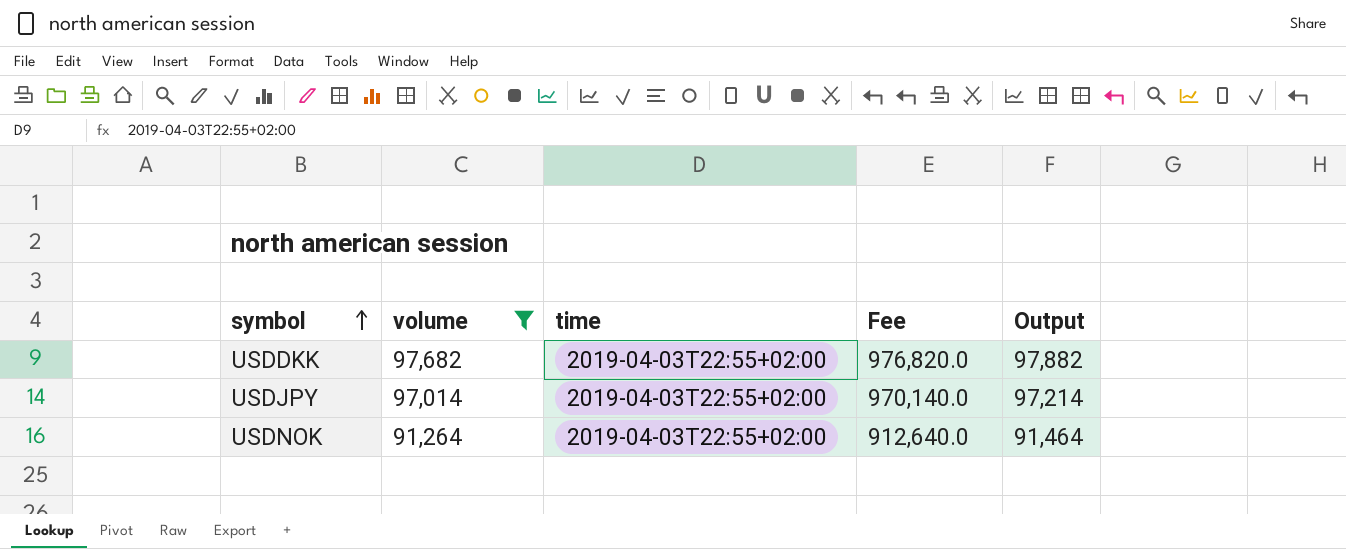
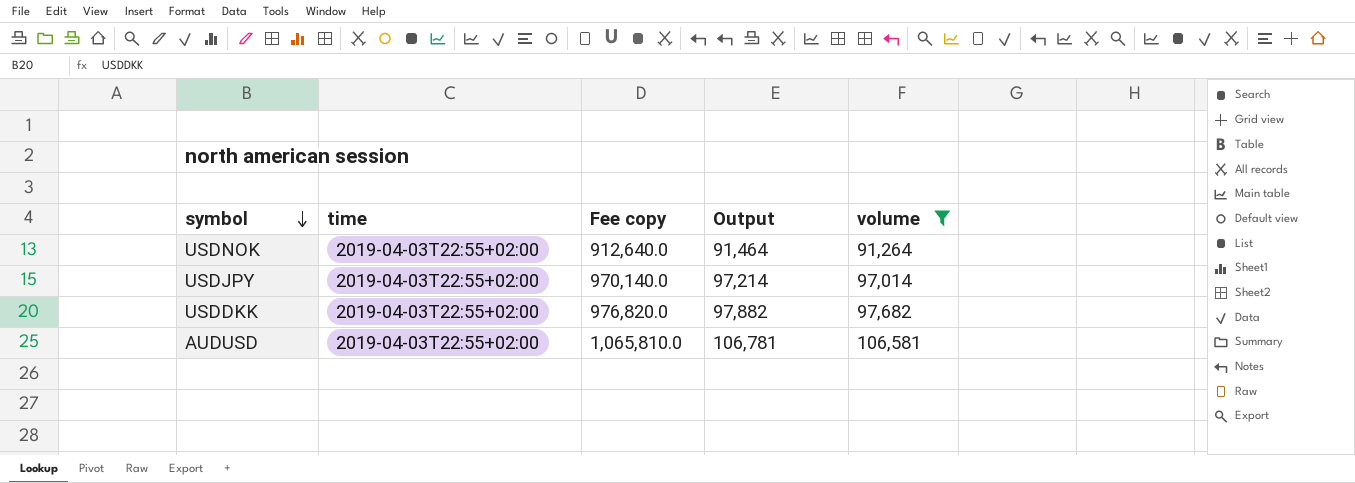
row order: symbol ascending -> symbol descending
column name: Fee -> Fee copy
column volume | position: 2 -> 5
row AUDUSD: none -> 2019-04-03T22:55+02:00 | 1,065,810.0 | 106,781 | 106,581

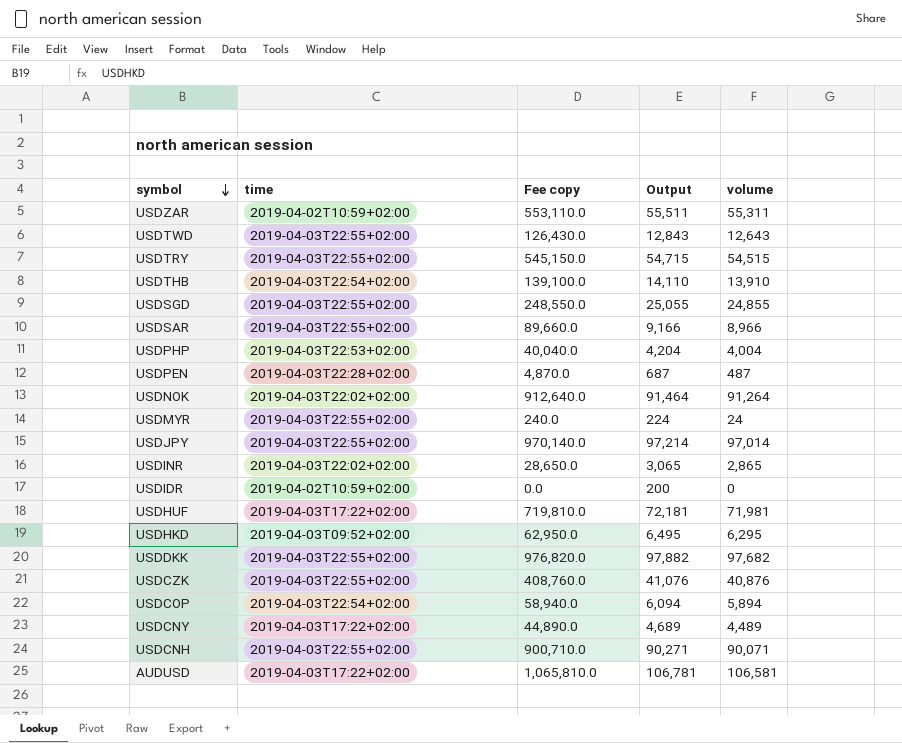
filter: volume >= 91,264 -> none
USDNOK | time: 2019-04-03T22:55+02:00 -> 2019-04-03T22:02+02:00
AUDUSD | time: 2019-04-03T22:55+02:00 -> 2019-04-03T17:22+02:00

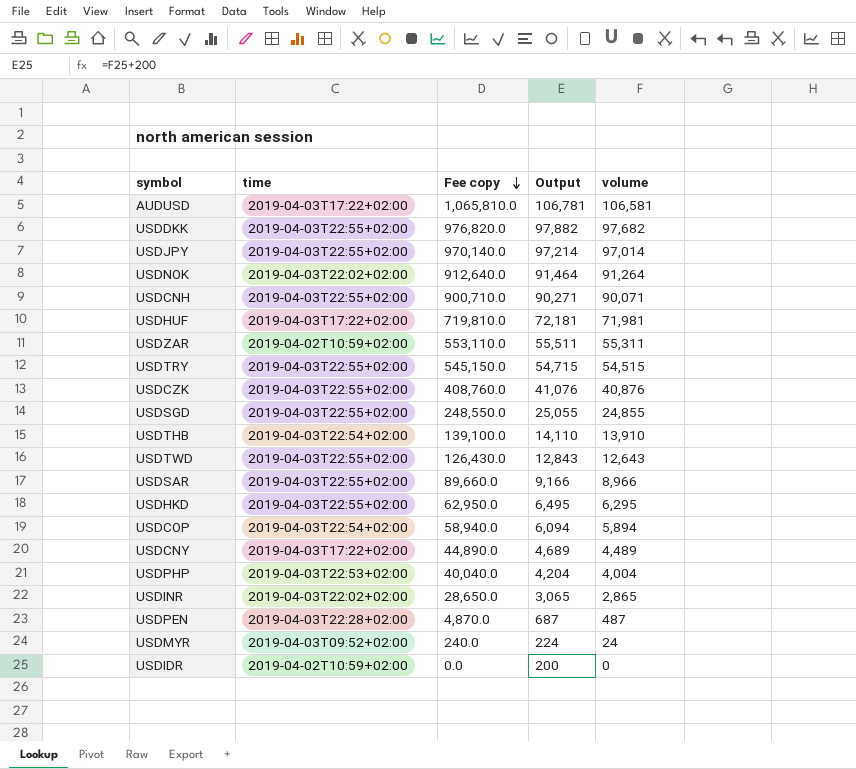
row order: symbol descending -> Fee copy descending
USDHKD | time: 2019-04-03T09:52+02:00 -> 2019-04-03T22:55+02:00
USDMYR | time: 2019-04-03T22:55+02:00 -> 2019-04-03T09:52+02:00

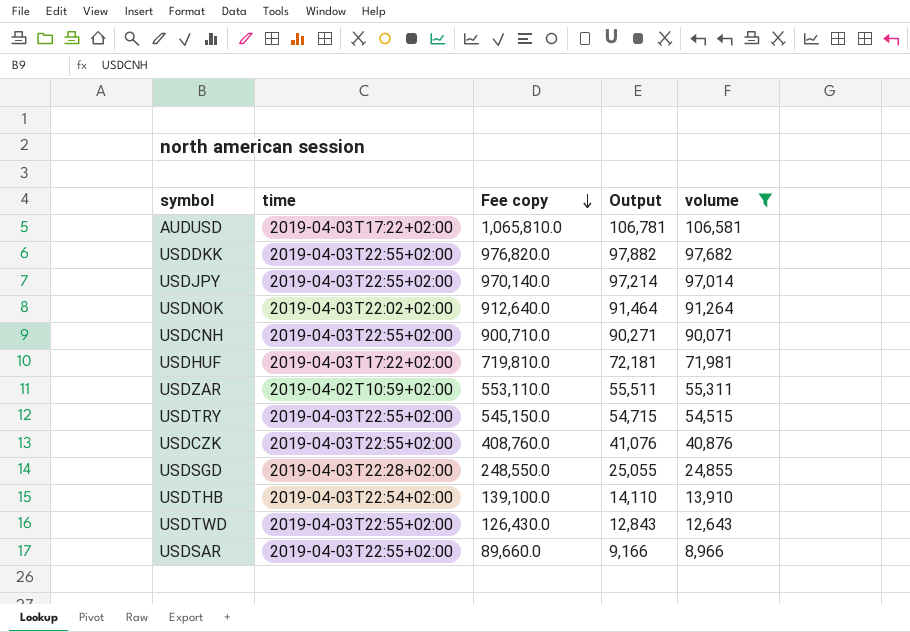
filter: none -> volume >= 8,966
USDSGD | time: 2019-04-03T22:55+02:00 -> 2019-04-03T22:28+02:00

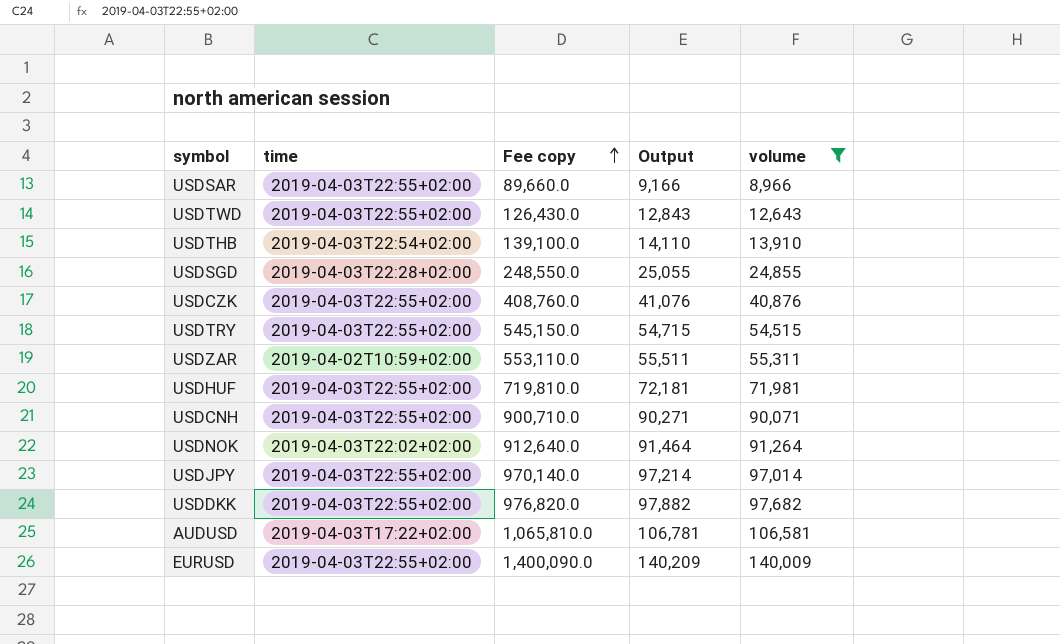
row order: Fee copy descending -> Fee copy ascending
USDHUF | time: 2019-04-03T17:22+02:00 -> 2019-04-03T22:55+02:00
row EURUSD: none -> 2019-04-03T22:55+02:00 | 1,400,090.0 | 140,209 | 140,009

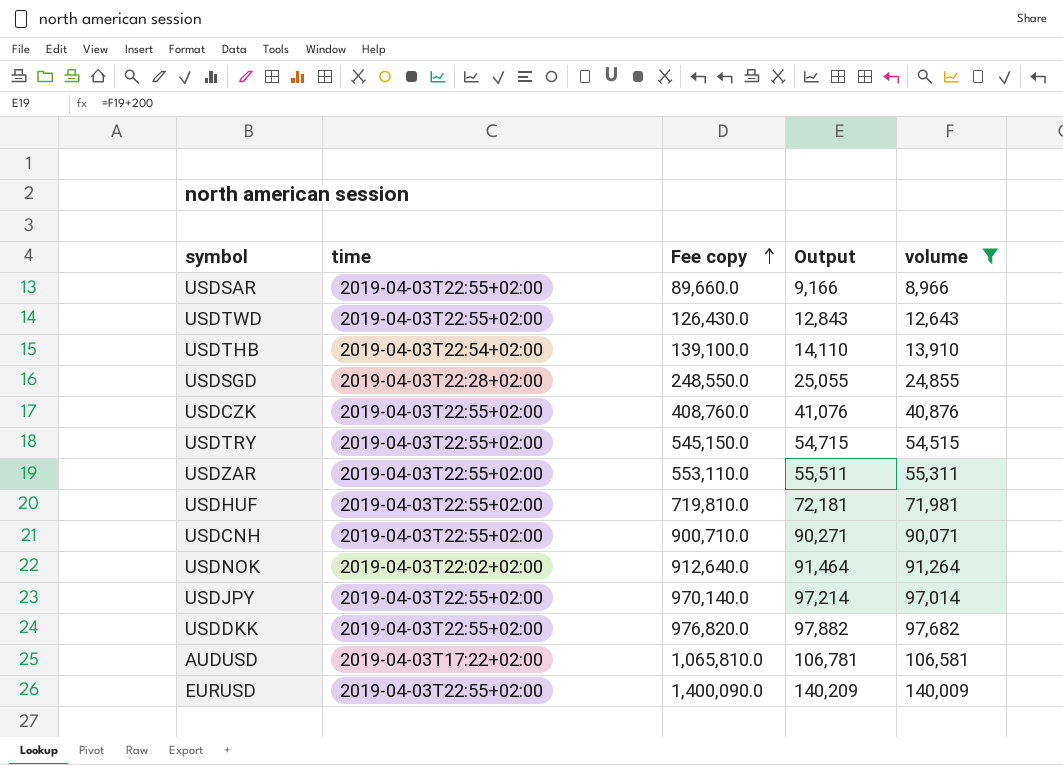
USDZAR | time: 2019-04-02T10:59+02:00 -> 2019-04-03T22:55+02:00

